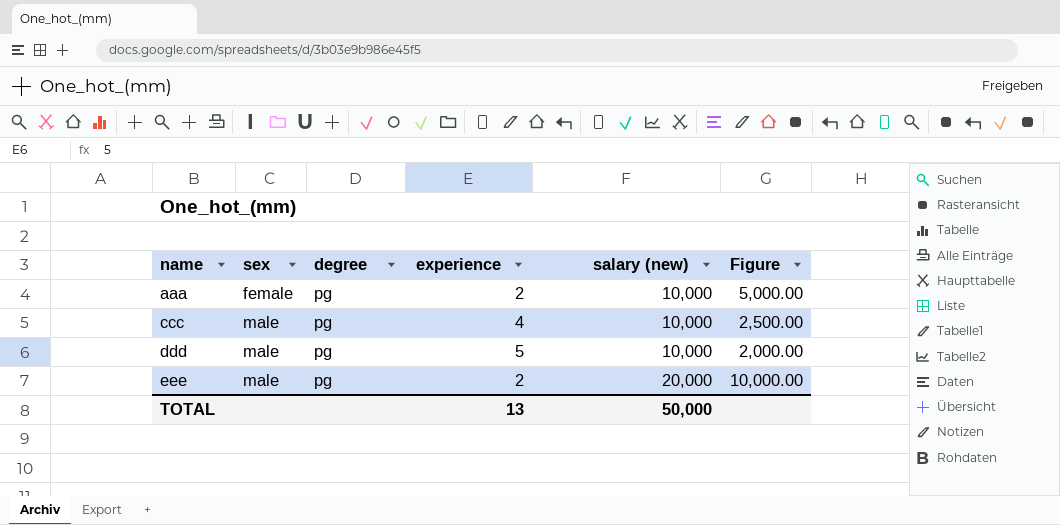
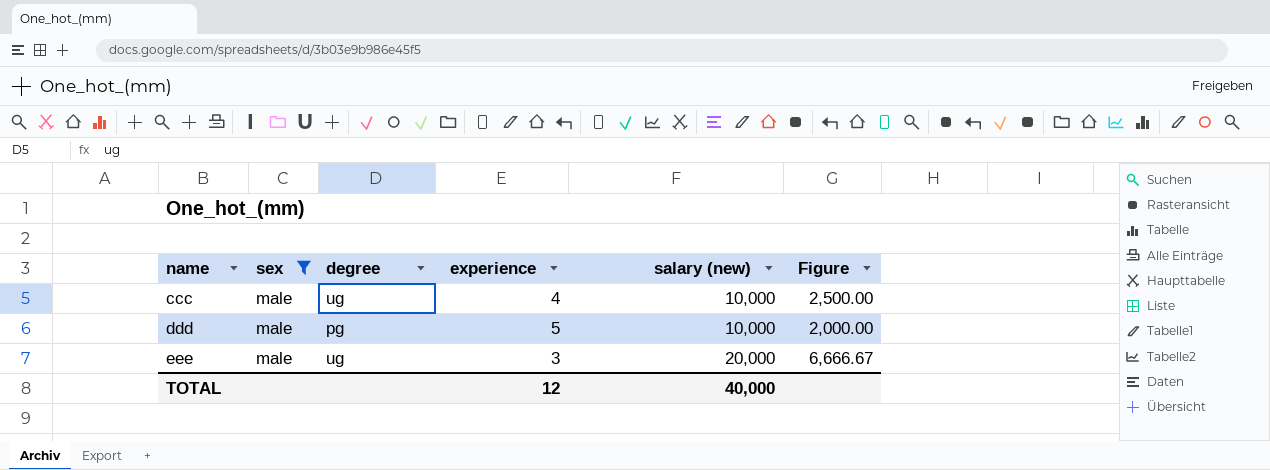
filter: none -> sex = male
ccc | degree: pg -> ug
eee | degree: pg -> ug
eee | experience: 2 -> 3
eee | Figure: 10,000.00 -> 6,666.67
TOTAL | experience: 13 -> 12
TOTAL | salary (new): 50,000 -> 40,000

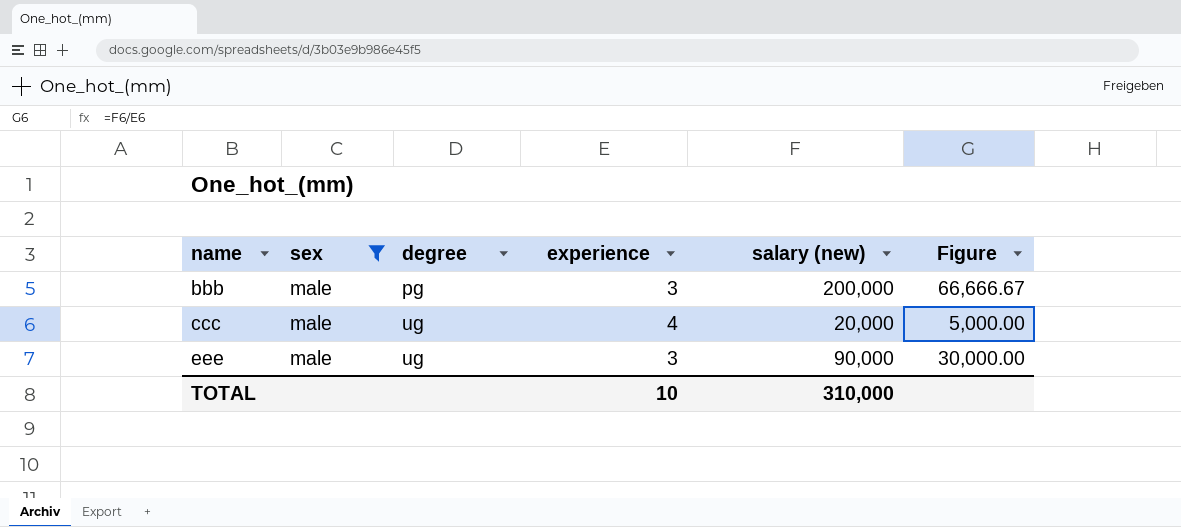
row ddd: male | pg | 5 | 10,000 | 2,000.00 -> none
row bbb: none -> male | pg | 3 | 200,000 | 66,666.67
ccc | salary (new): 10,000 -> 20,000
ccc | Figure: 2,500.00 -> 5,000.00
eee | salary (new): 20,000 -> 90,000
eee | Figure: 6,666.67 -> 30,000.00
TOTAL | experience: 12 -> 10
TOTAL | salary (new): 40,000 -> 310,000

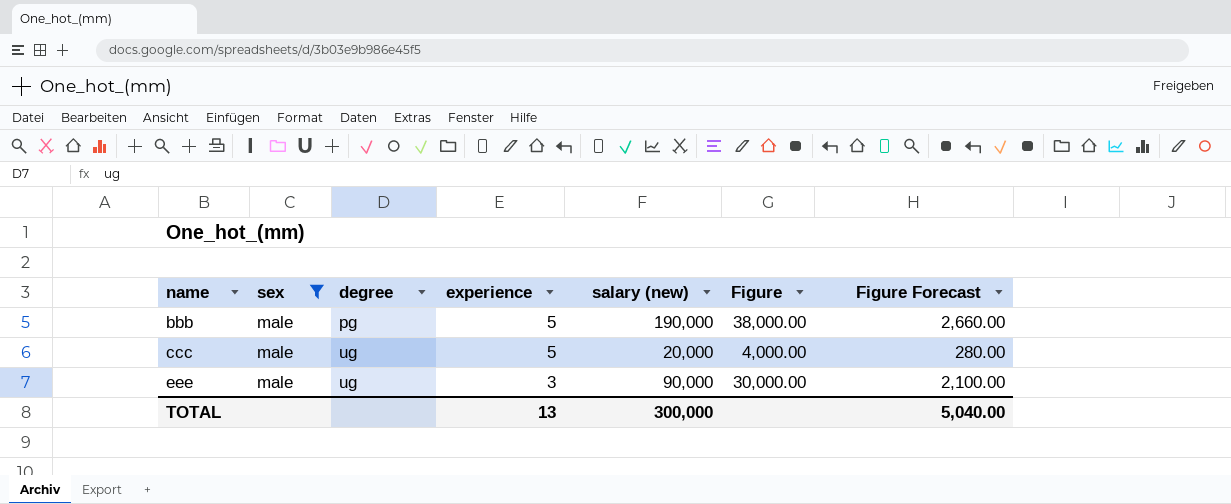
column Figure Forecast | formula: none -> [Figure] * 0.07
bbb | experience: 3 -> 5
bbb | salary (new): 200,000 -> 190,000
bbb | Figure: 66,666.67 -> 38,000.00
ccc | experience: 4 -> 5
ccc | Figure: 5,000.00 -> 4,000.00
TOTAL | experience: 10 -> 13
TOTAL | salary (new): 310,000 -> 300,000

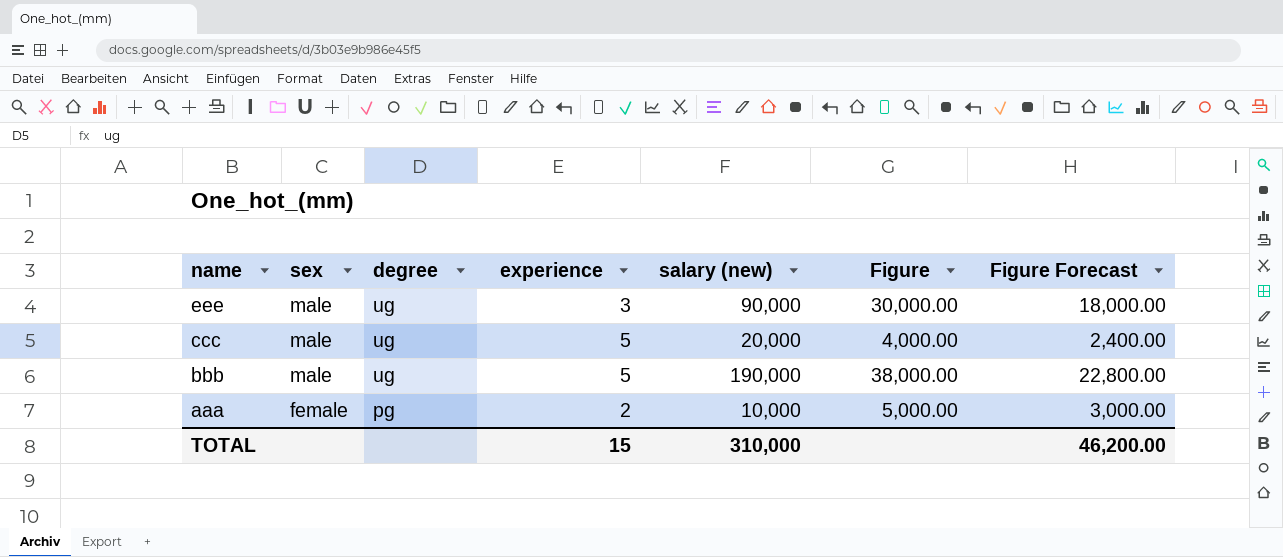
filter: sex = male -> none
row order: name ascending -> name descending
column Figure Forecast | formula: [Figure] * 0.07 -> [Figure] * 0.6
bbb | degree: pg -> ug
TOTAL | experience: 13 -> 15
TOTAL | salary (new): 300,000 -> 310,000
TOTAL | Figure Forecast: 5,040.00 -> 46,200.00

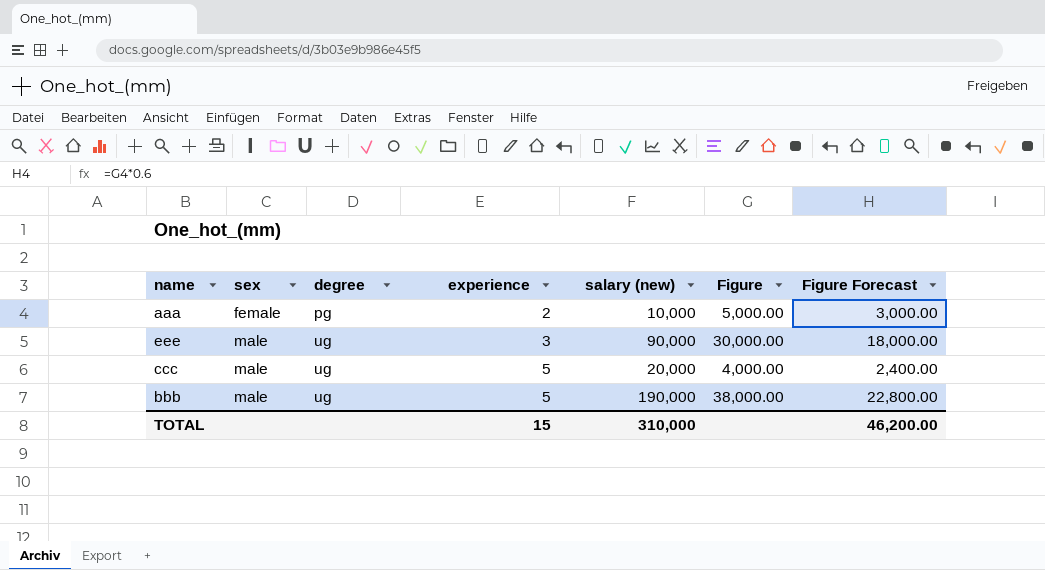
row order: name descending -> sex ascending

